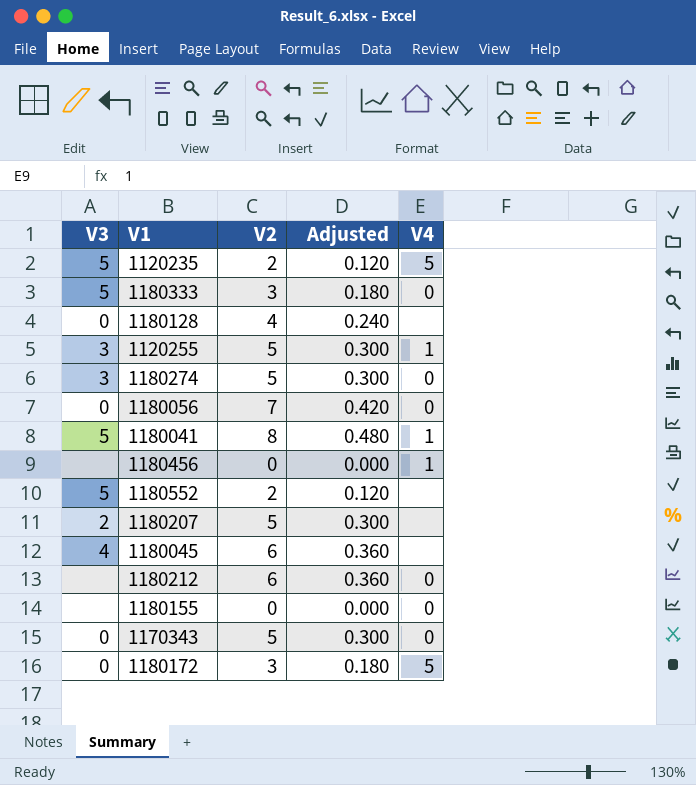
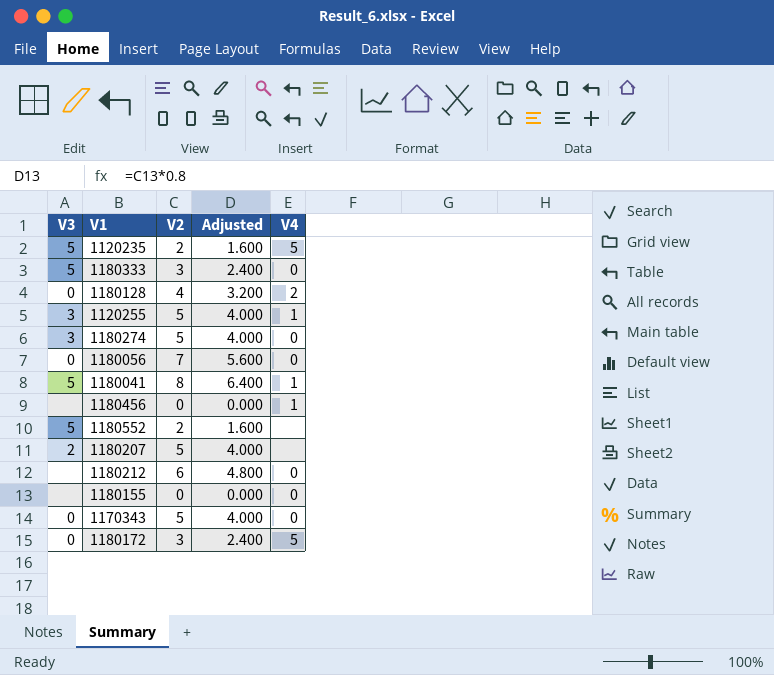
column Adjusted | formula: [V2] * 0.06 -> [V2] * 0.8
row 1180045: 4 | 6 | 0.360 | none -> none
1180128 | V4: none -> 2

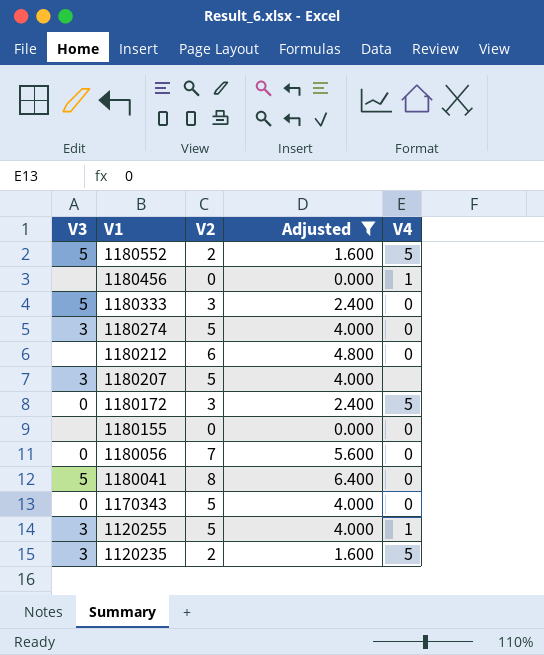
filter: none -> Adjusted != 3.200
row order: none -> V1 descending
1180552 | V4: none -> 5
1180207 | V3: 2 -> 3
1180041 | V4: 1 -> 0
1120235 | V3: 5 -> 3

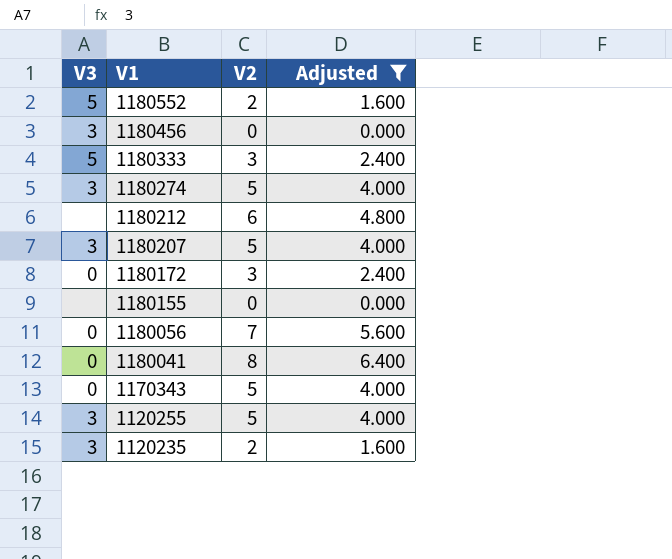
column V4 | position: 5 -> none
1180456 | V3: none -> 3
1180041 | V3: 5 -> 0

